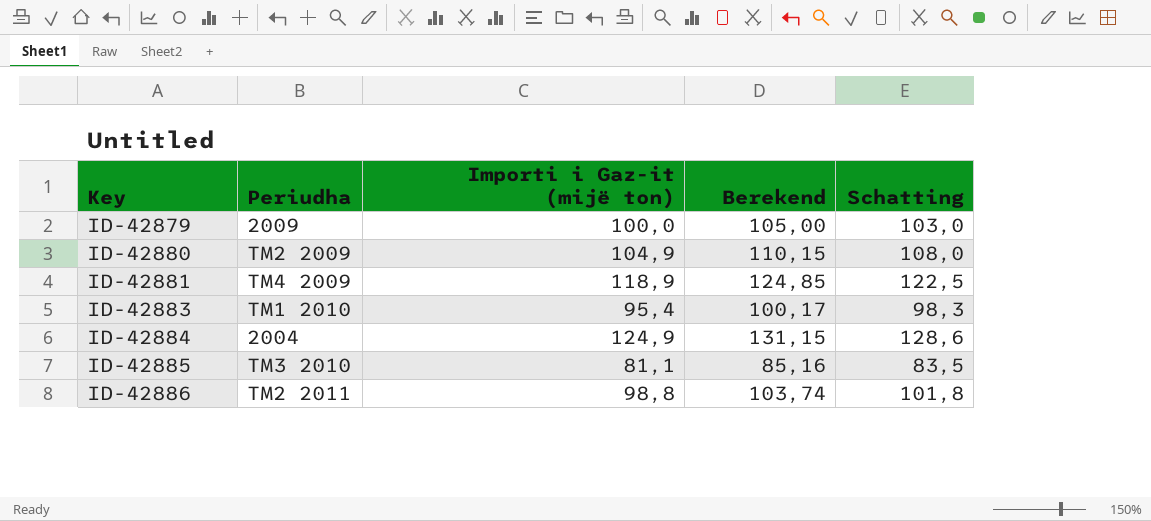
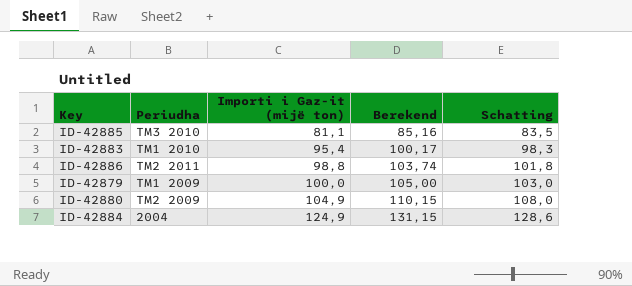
row order: Key ascending -> Importi i Gaz-it (mijë ton) ascending
row ID-42881: TM4 2009 | 118,9 | 124,85 | 122,5 -> none
ID-42879 | Periudha: 2009 -> TM1 2009

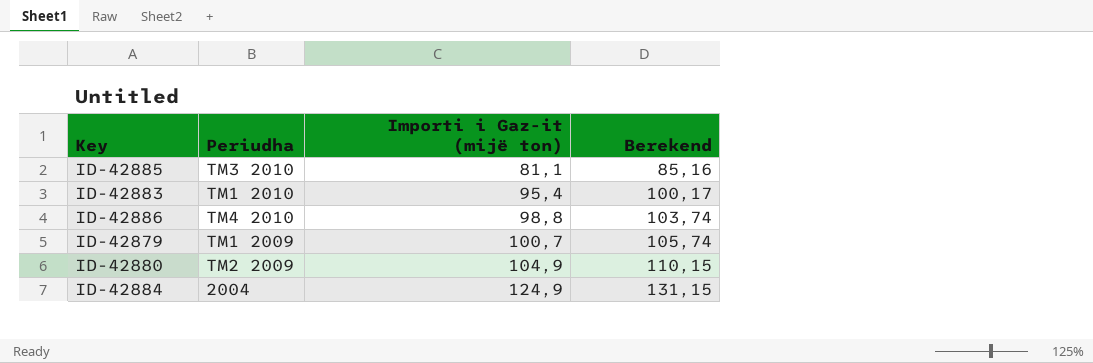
column Schatting | formula: [Importi i Gaz-it (mijë ton)] * 1,03 -> none
ID-42886 | Periudha: TM2 2011 -> TM4 2010
ID-42879 | Importi i Gaz-it (mijë ton): 100,0 -> 100,7
ID-42879 | Berekend: 105,00 -> 105,74

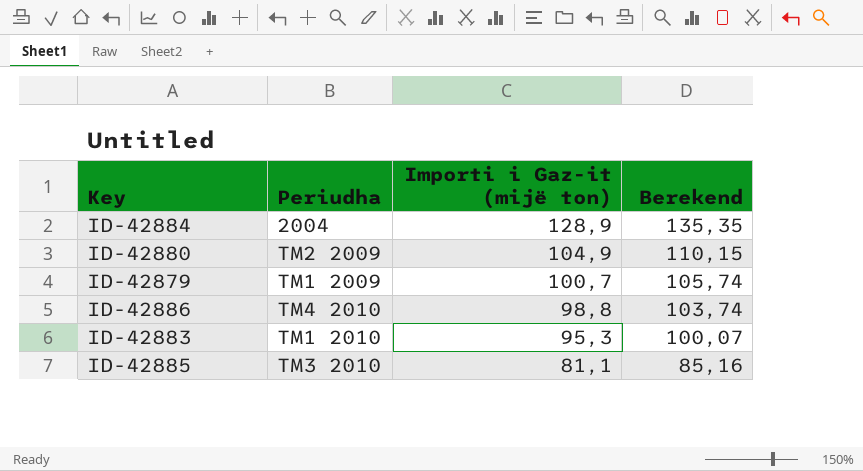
row order: Importi i Gaz-it (mijë ton) ascending -> Importi i Gaz-it (mijë ton) descending
ID-42884 | Importi i Gaz-it (mijë ton): 124,9 -> 128,9
ID-42884 | Berekend: 131,15 -> 135,35
ID-42883 | Importi i Gaz-it (mijë ton): 95,4 -> 95,3
ID-42883 | Berekend: 100,17 -> 100,07

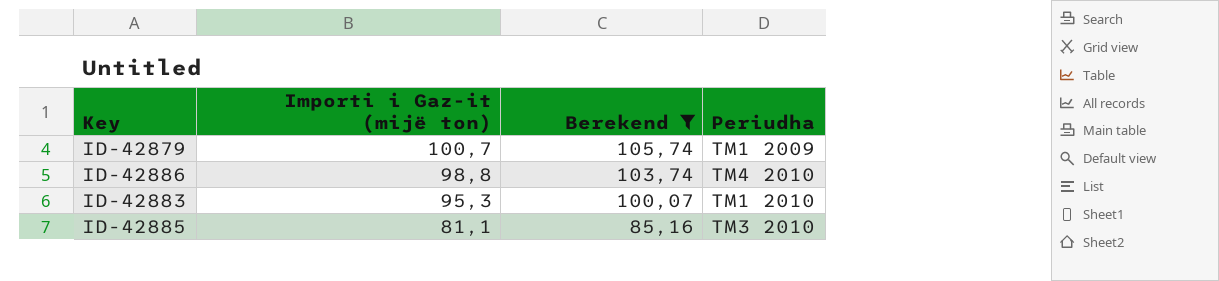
filter: none -> Berekend <= 105,74
column Periudha | position: 2 -> 4

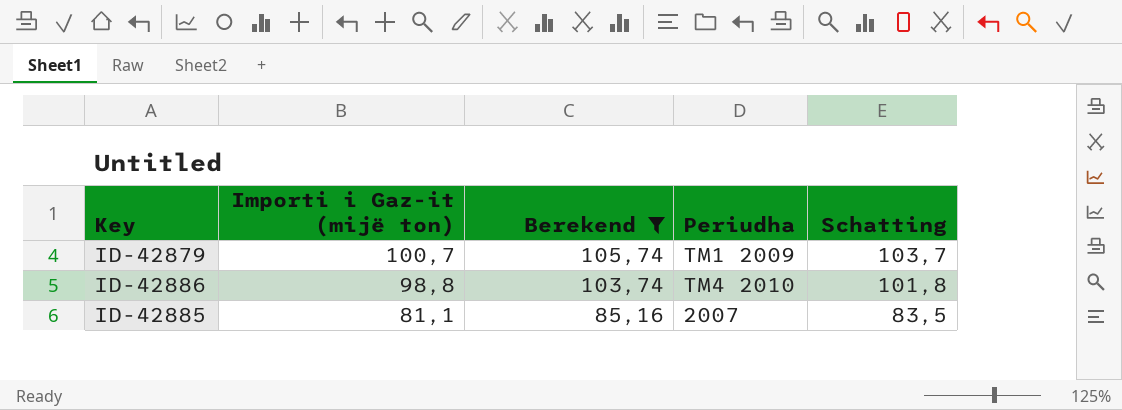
column Schatting | formula: none -> [Importi i Gaz-it (mijë ton)] * 1,03
row ID-42883: 95,3 | 100,07 | TM1 2010 -> none
ID-42885 | Periudha: TM3 2010 -> 2007

